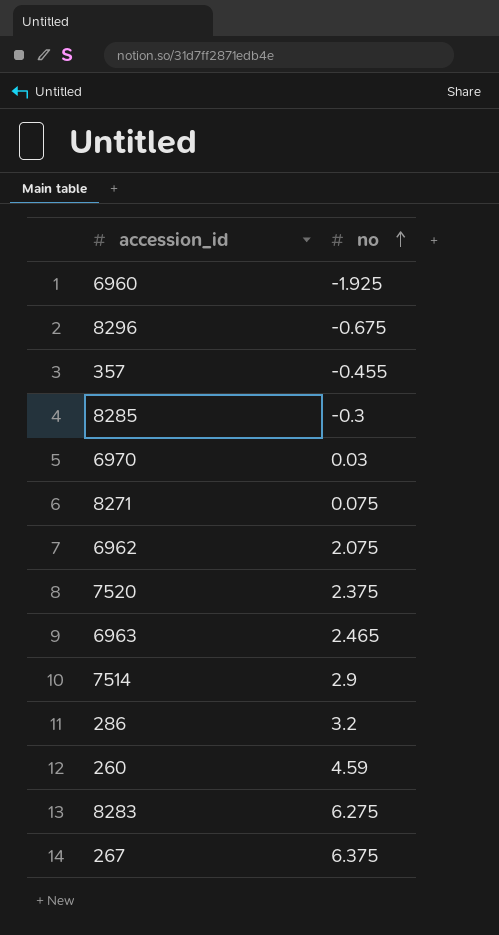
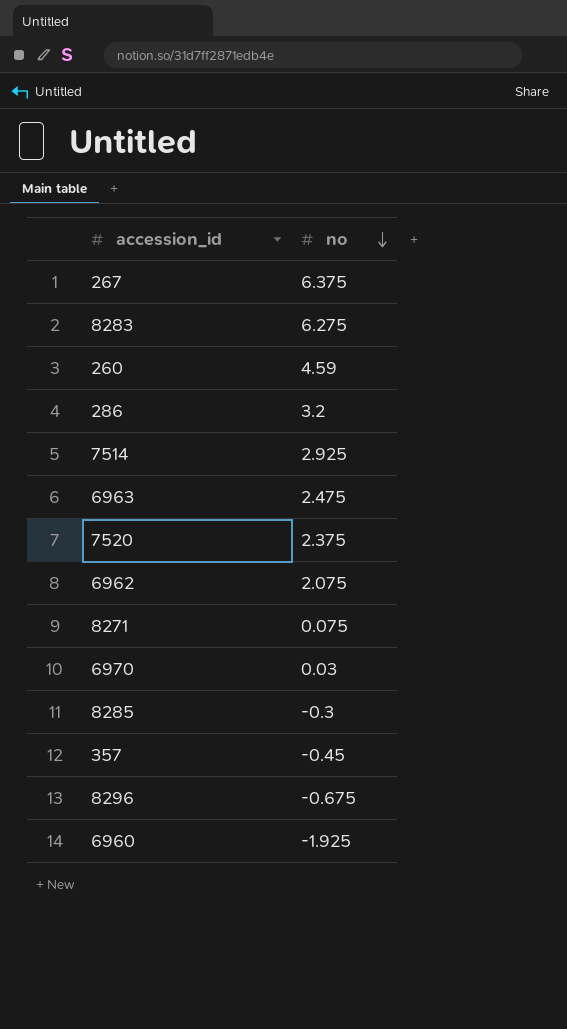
row order: no ascending -> no descending
7514 | no: 2.9 -> 2.925
6963 | no: 2.465 -> 2.475
357 | no: -0.455 -> -0.45

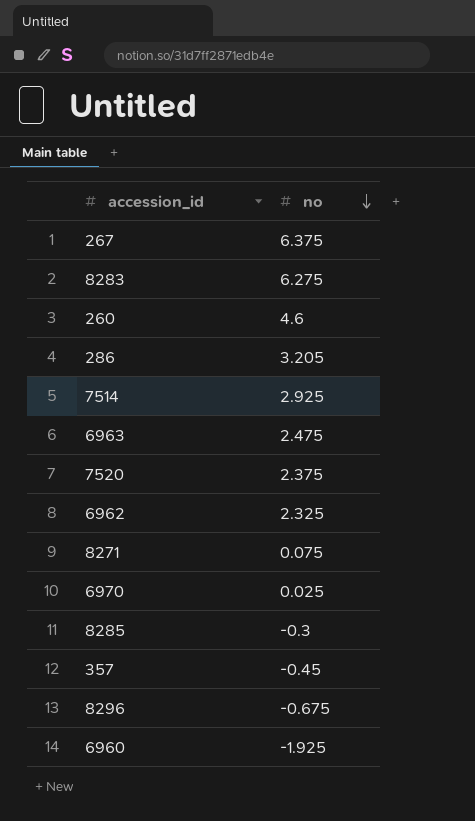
260 | no: 4.59 -> 4.6
286 | no: 3.2 -> 3.205
6962 | no: 2.075 -> 2.325
6970 | no: 0.03 -> 0.025

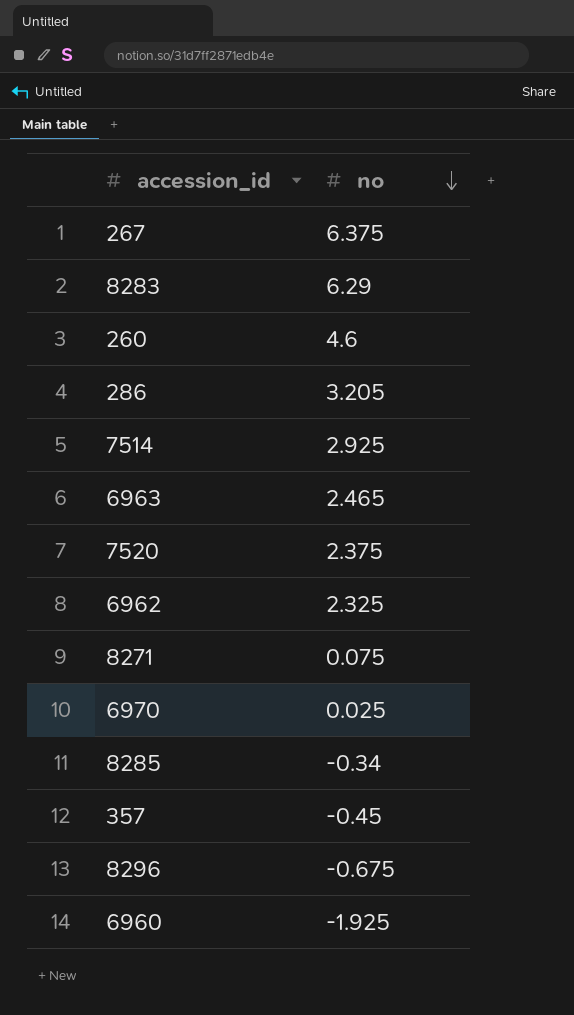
8283 | no: 6.275 -> 6.29
6963 | no: 2.475 -> 2.465
8285 | no: -0.3 -> -0.34

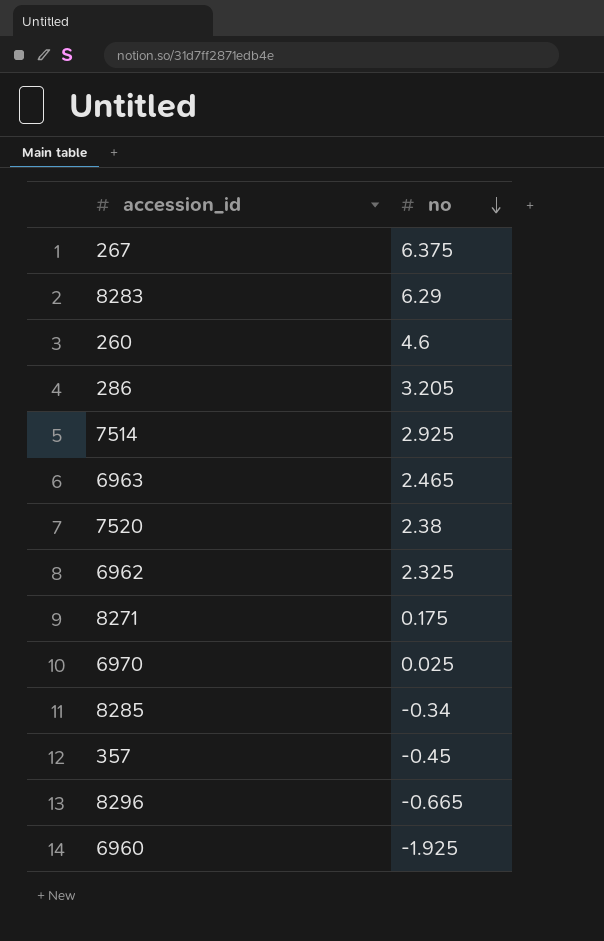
7520 | no: 2.375 -> 2.38
8271 | no: 0.075 -> 0.175
8296 | no: -0.675 -> -0.665

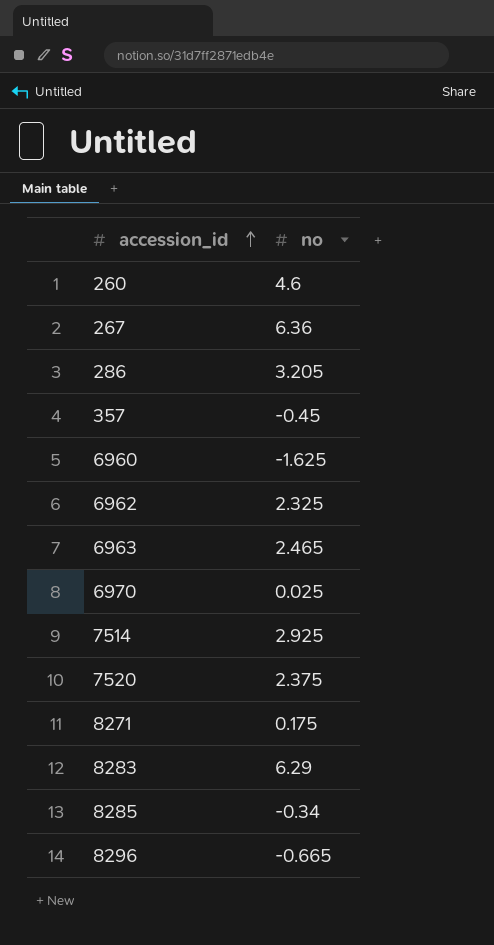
row order: no descending -> accession_id ascending
267 | no: 6.375 -> 6.36
6960 | no: -1.925 -> -1.625
7520 | no: 2.38 -> 2.375

